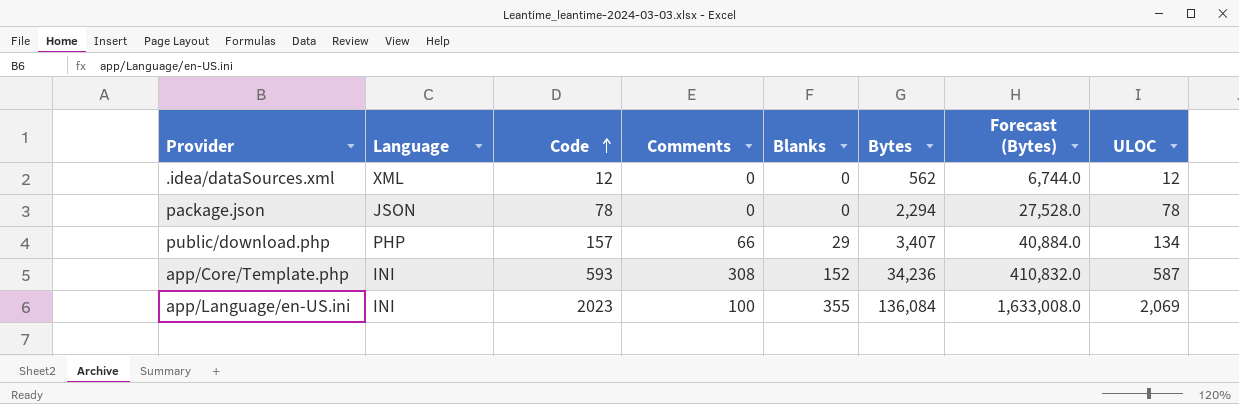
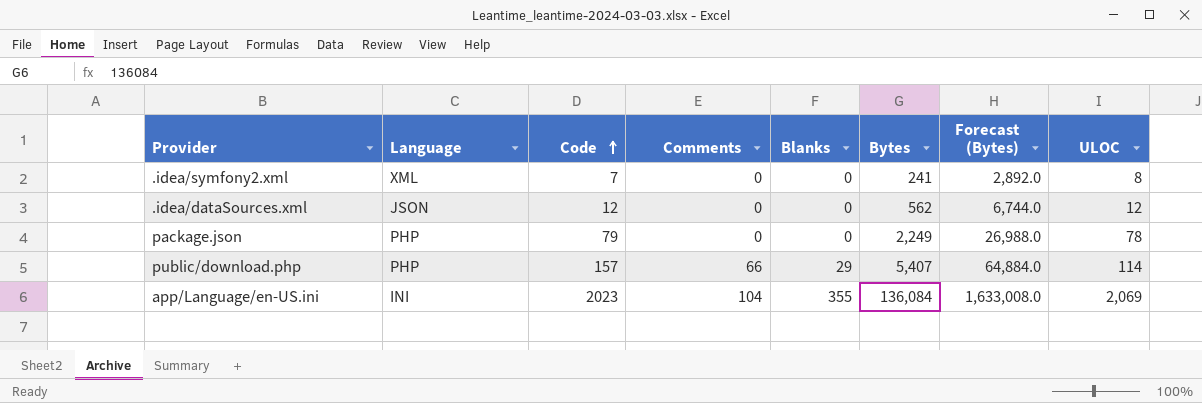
row app/Core/Template.php: INI | 593 | 308 | 152 | 34,236 | 410,832.0 | 587 -> none
row .idea/symfony2.xml: none -> XML | 7 | 0 | 0 | 241 | 2,892.0 | 8
.idea/dataSources.xml | Language: XML -> JSON
package.json | Language: JSON -> PHP
package.json | Code: 78 -> 79
package.json | Bytes: 2,294 -> 2,249
package.json | Forecast (Bytes): 27,528.0 -> 26,988.0
public/download.php | Bytes: 3,407 -> 5,407
public/download.php | Forecast (Bytes): 40,884.0 -> 64,884.0
public/download.php | ULOC: 134 -> 114
app/Language/en-US.ini | Comments: 100 -> 104

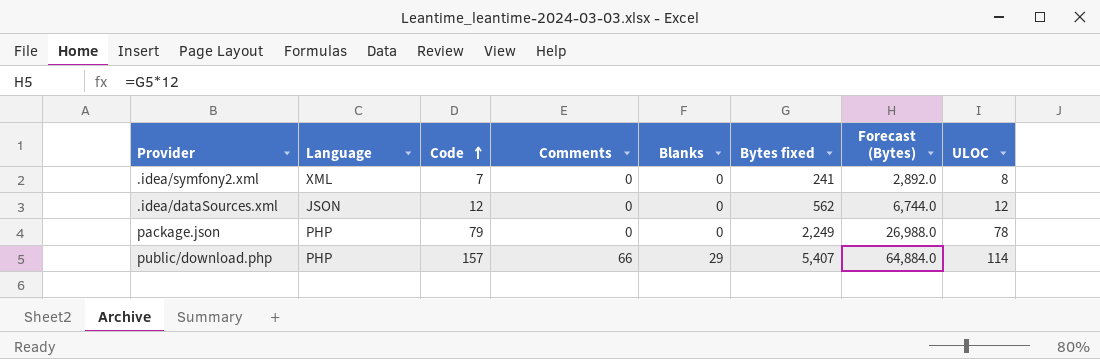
column name: Bytes -> Bytes fixed
row app/Language/en-US.ini: INI | 2023 | 104 | 355 | 136,084 | 1,633,008.0 | 2,069 -> none

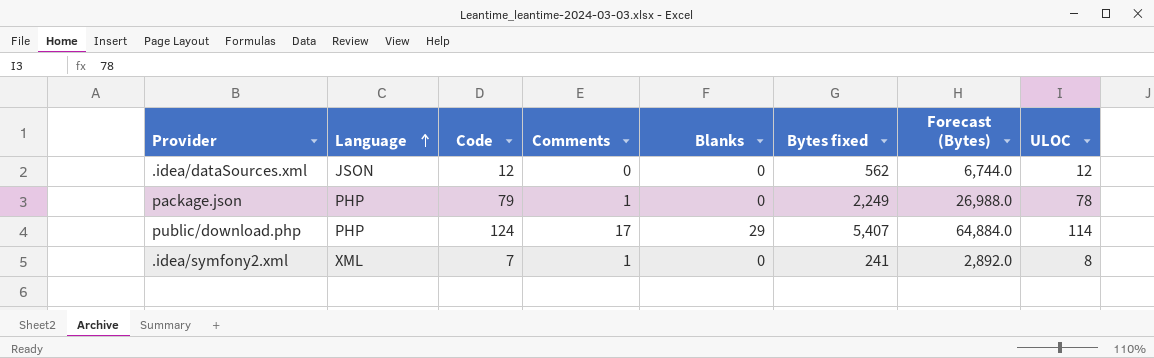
row order: Code ascending -> Language ascending
package.json | Comments: 0 -> 1
public/download.php | Code: 157 -> 124
public/download.php | Comments: 66 -> 17
.idea/symfony2.xml | Comments: 0 -> 1

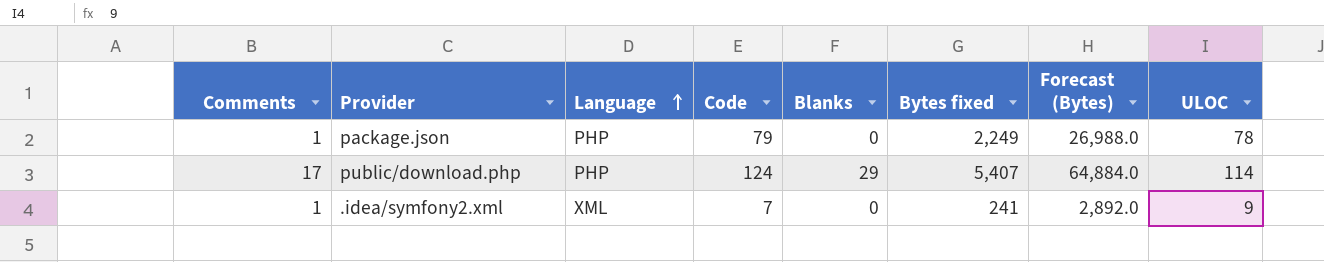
column Comments | position: 4 -> 1
row .idea/dataSources.xml: JSON | 12 | 0 | 0 | 562 | 6,744.0 | 12 -> none
.idea/symfony2.xml | ULOC: 8 -> 9

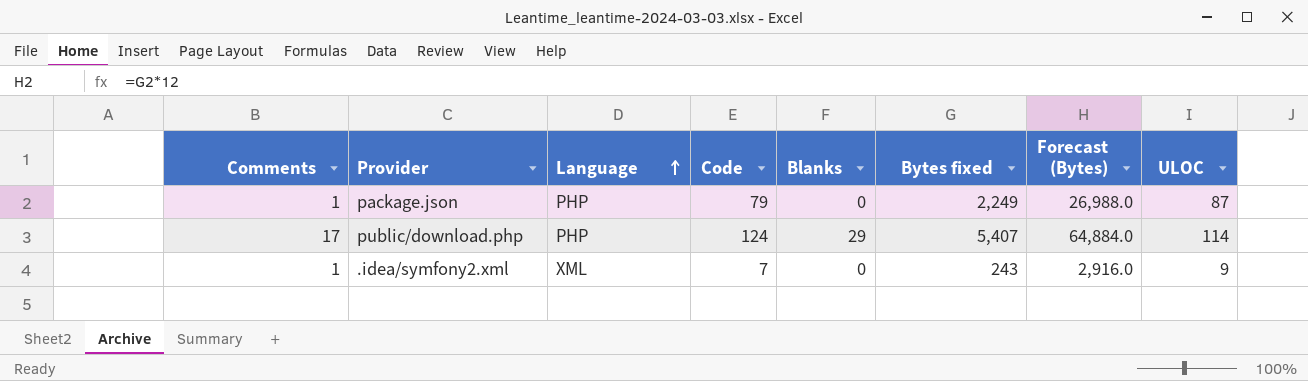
package.json | ULOC: 78 -> 87
.idea/symfony2.xml | Bytes fixed: 241 -> 243
.idea/symfony2.xml | Forecast (Bytes): 2,892.0 -> 2,916.0

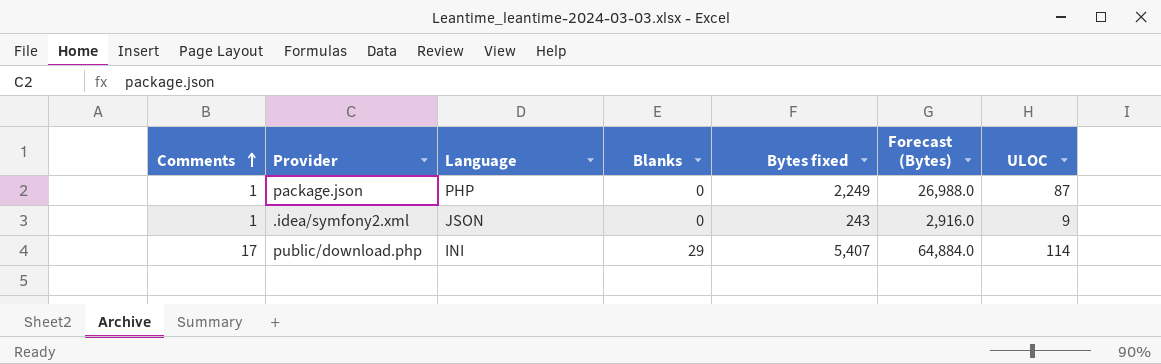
row order: Language ascending -> Comments ascending
column Code | position: 4 -> none
.idea/symfony2.xml | Language: XML -> JSON
public/download.php | Language: PHP -> INI

